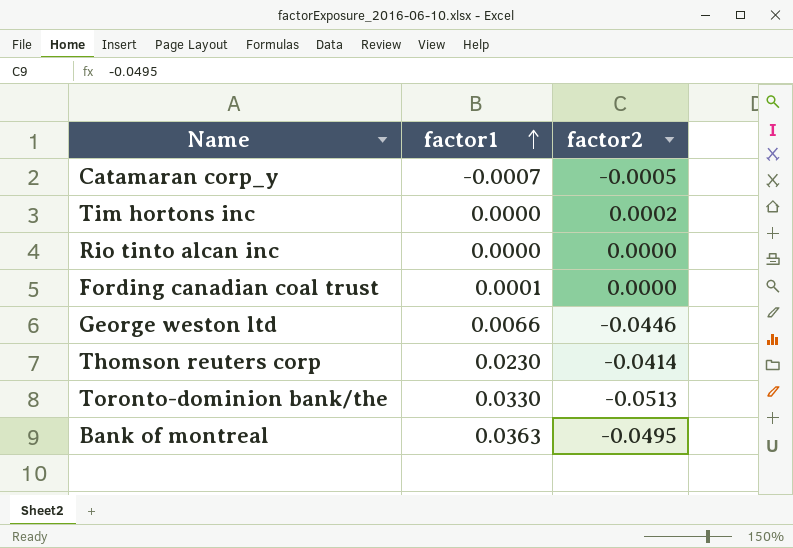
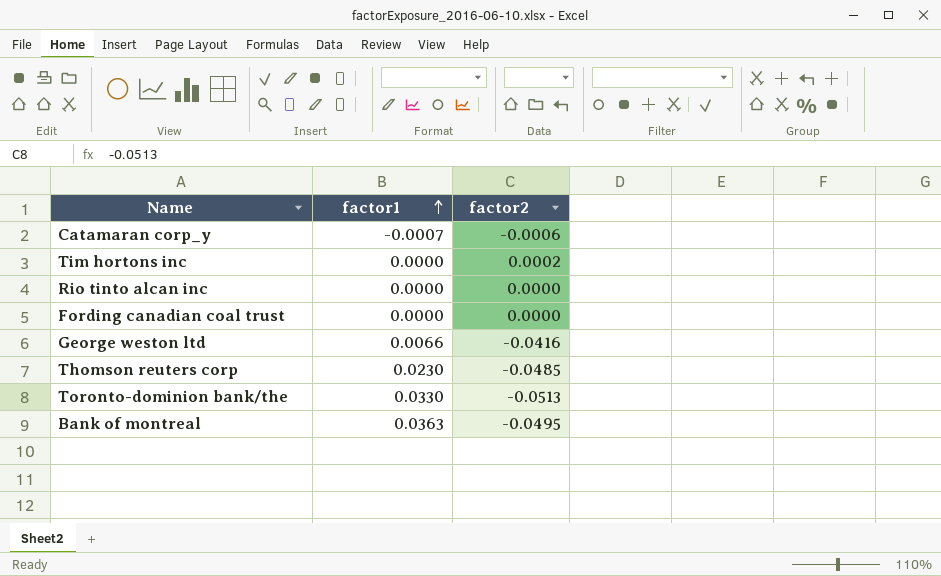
Catamaran corp_y | factor2: -0.0005 -> -0.0006
Fording canadian coal trust | factor1: 0.0001 -> 0.0000
George weston ltd | factor2: -0.0446 -> -0.0416
Thomson reuters corp | factor2: -0.0414 -> -0.0485

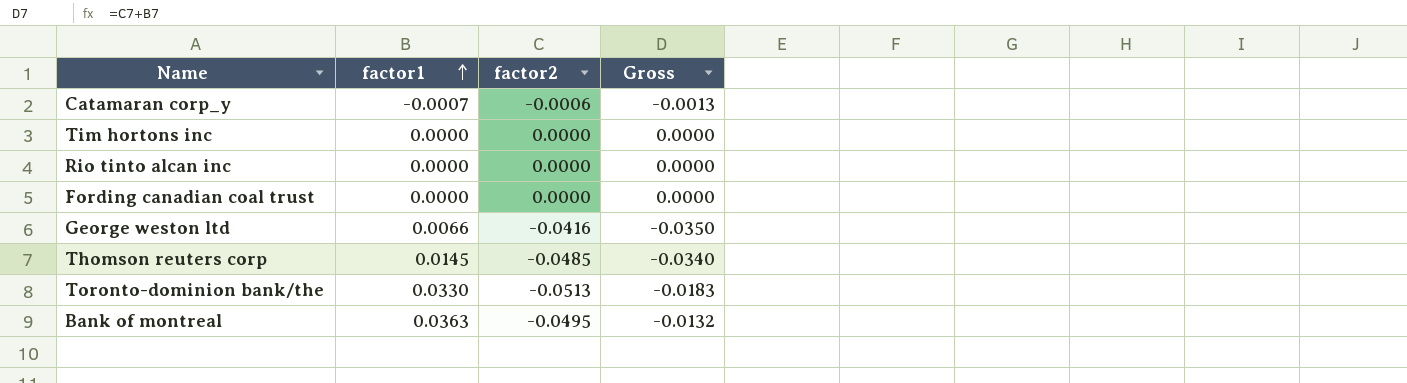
column Gross | formula: none -> [factor1] + [factor2]
Tim hortons inc | factor2: 0.0002 -> 0.0000
Thomson reuters corp | factor1: 0.0230 -> 0.0145

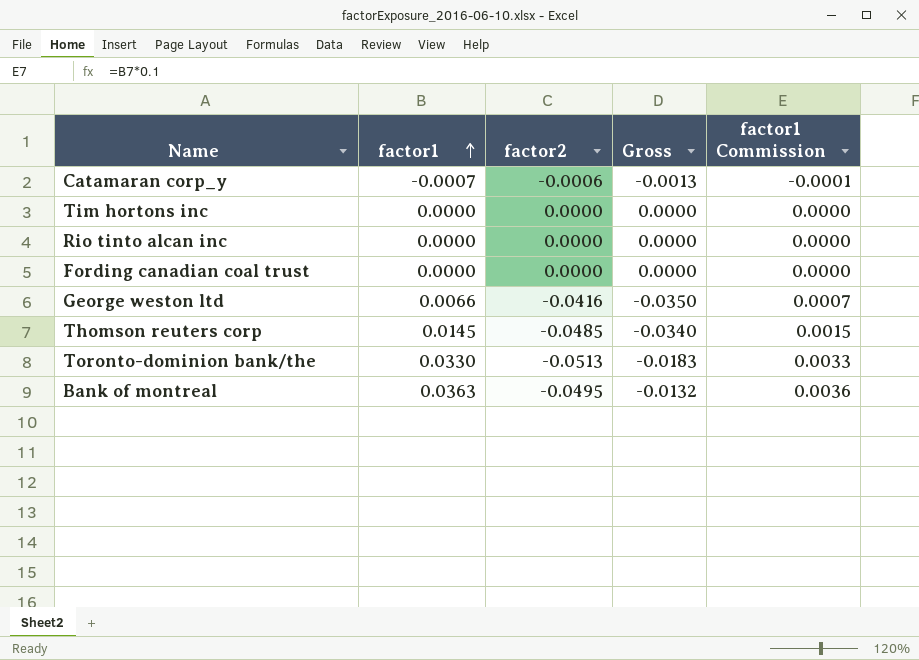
column factor1 Commission | formula: none -> [factor1] * 0.1

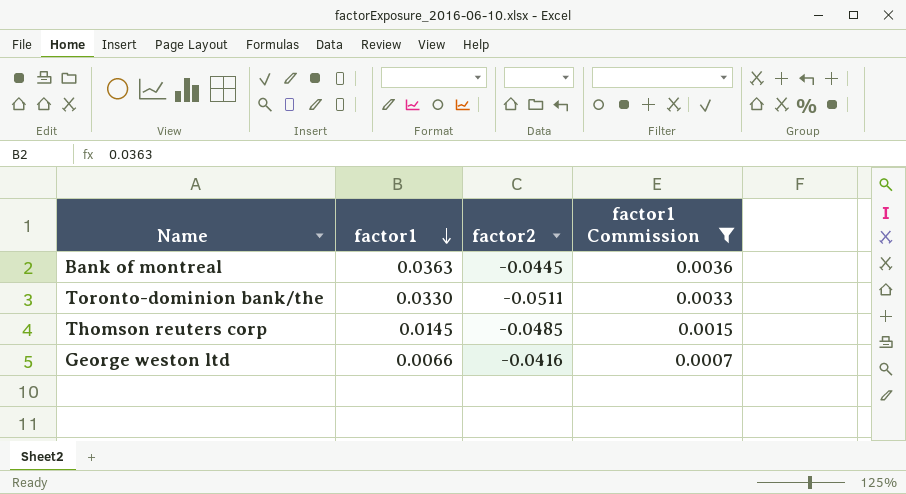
filter: none -> factor1 Commission >= 0.0007
row order: factor1 ascending -> factor1 descending
column Gross | formula: [factor1] + [factor2] -> none
Bank of montreal | factor2: -0.0495 -> -0.0445
Toronto-dominion bank/the | factor2: -0.0513 -> -0.0511

